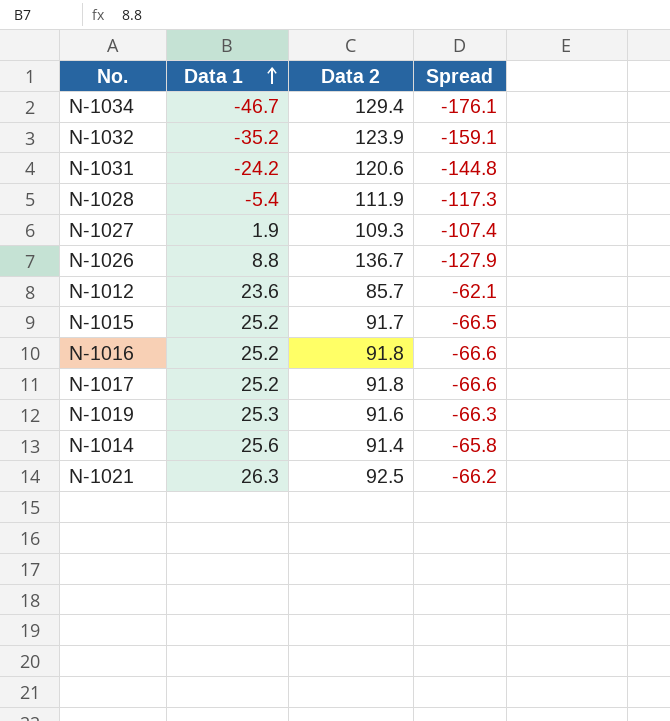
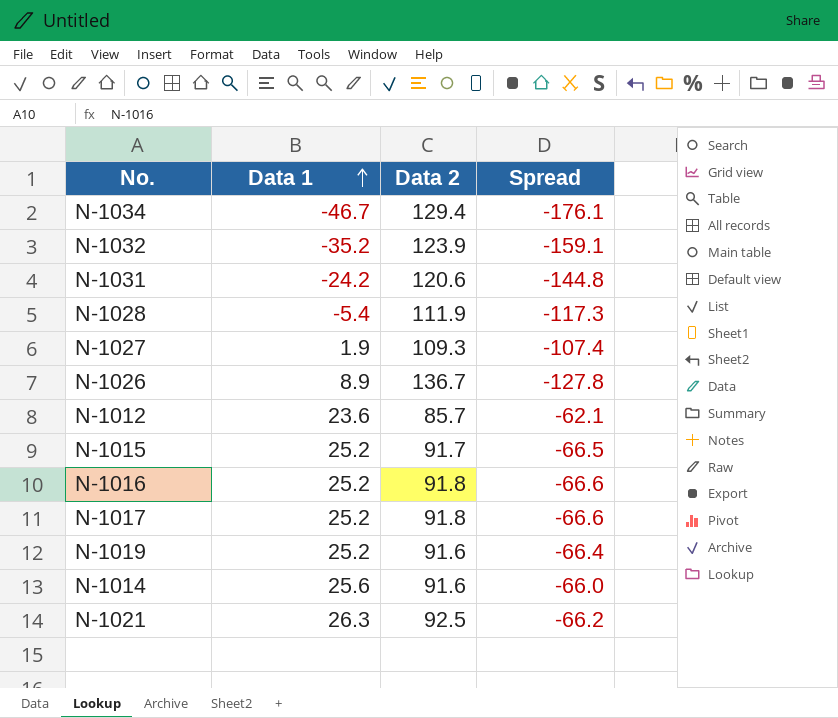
N-1026 | Data 1: 8.8 -> 8.9
N-1026 | Spread: -127.9 -> -127.8
N-1019 | Data 1: 25.3 -> 25.2
N-1019 | Spread: -66.3 -> -66.4
N-1014 | Data 2: 91.4 -> 91.6
N-1014 | Spread: -65.8 -> -66.0

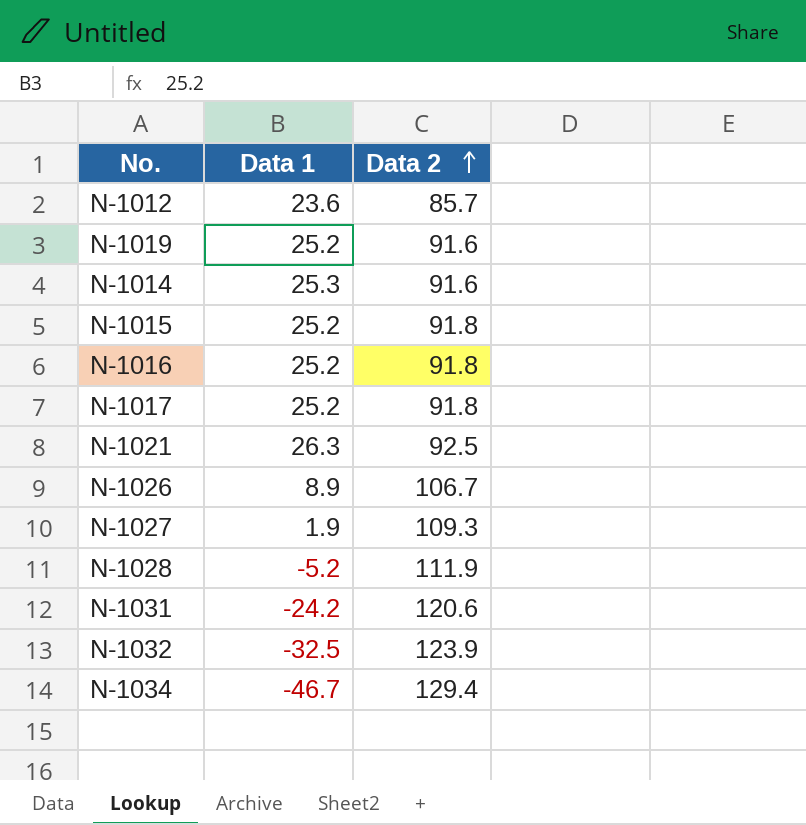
row order: Data 1 ascending -> Data 2 ascending
column Spread | formula: [Data 1] - [Data 2] -> none
N-1014 | Data 1: 25.6 -> 25.3
N-1015 | Data 2: 91.7 -> 91.8
N-1026 | Data 2: 136.7 -> 106.7
N-1028 | Data 1: -5.4 -> -5.2
N-1032 | Data 1: -35.2 -> -32.5

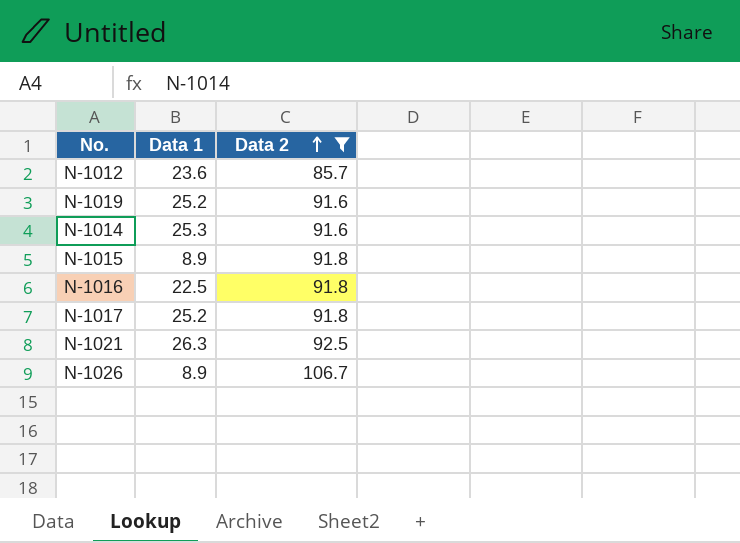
filter: none -> Data 2 <= 106.7
N-1015 | Data 1: 25.2 -> 8.9
N-1016 | Data 1: 25.2 -> 22.5

